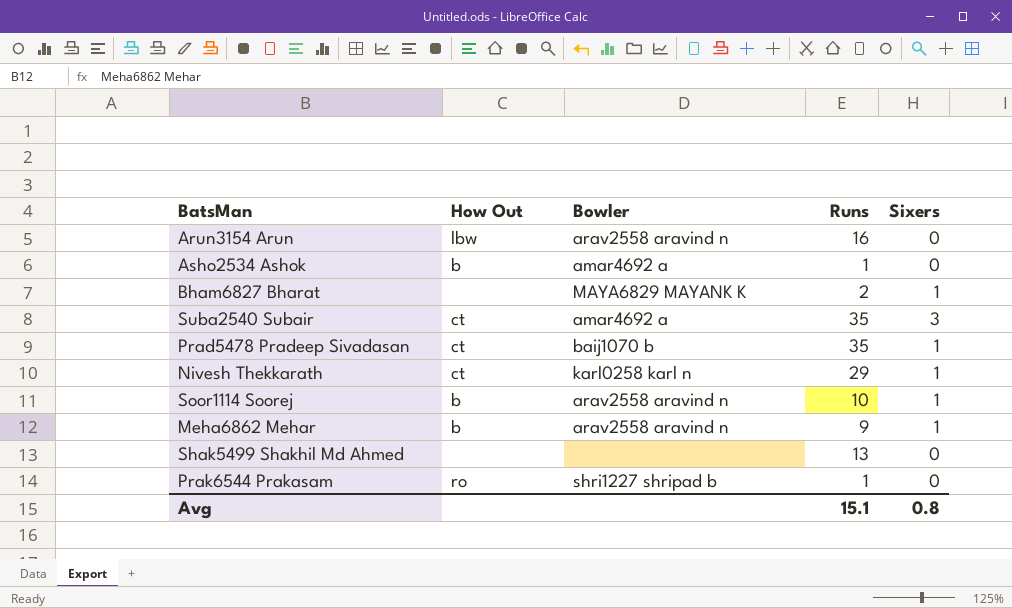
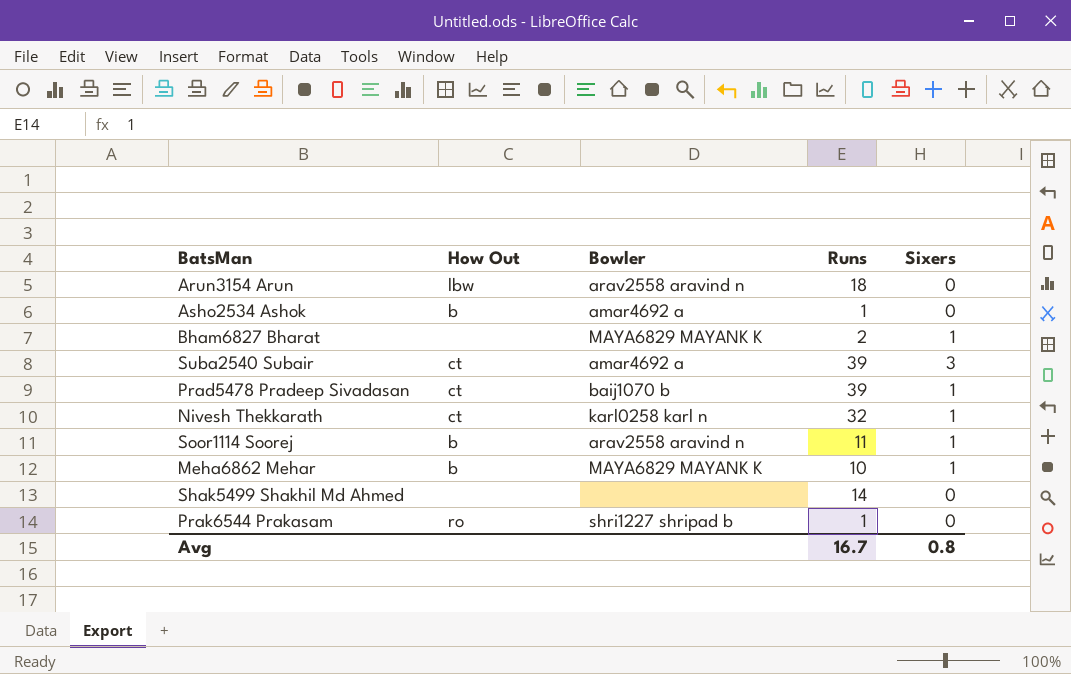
Arun3154 Arun | Runs: 16 -> 18
Suba2540 Subair | Runs: 35 -> 39
Prad5478 Pradeep Sivadasan | Runs: 35 -> 39
Nivesh Thekkarath | Runs: 29 -> 32
Soor1114 Soorej | Runs: 10 -> 11
Meha6862 Mehar | Bowler: arav2558 aravind n -> MAYA6829 MAYANK K
Meha6862 Mehar | Runs: 9 -> 10
Shak5499 Shakhil Md Ahmed | Runs: 13 -> 14
Avg | Runs: 15.1 -> 16.7

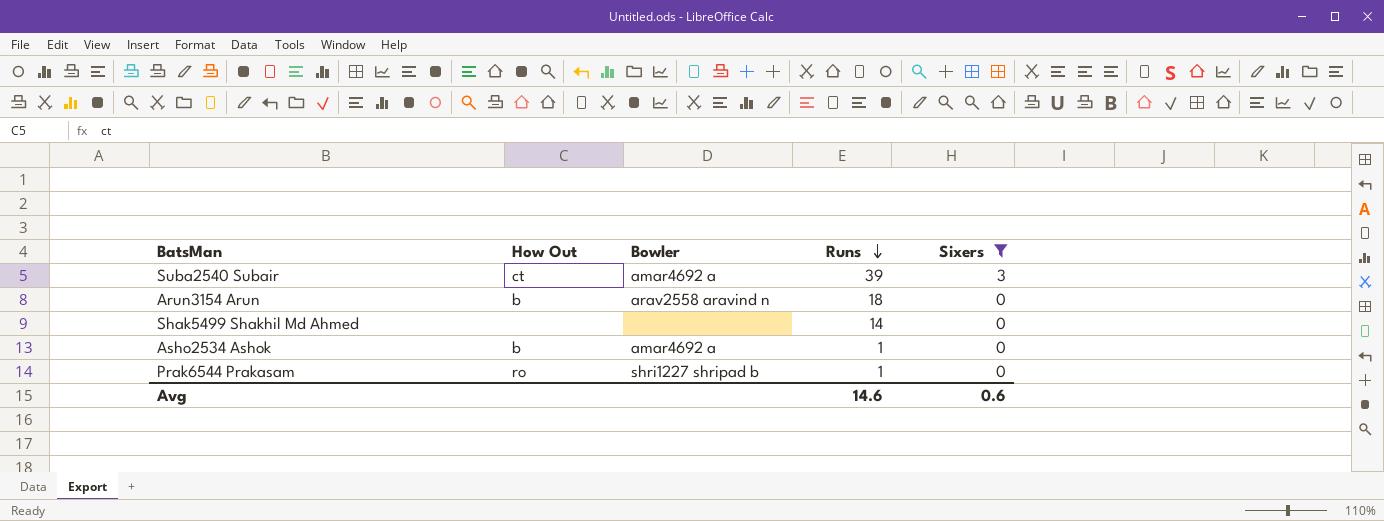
filter: none -> Sixers != 1
row order: none -> Runs descending
Arun3154 Arun | How Out: lbw -> b
Avg | Runs: 16.7 -> 14.6
Avg | Sixers: 0.8 -> 0.6

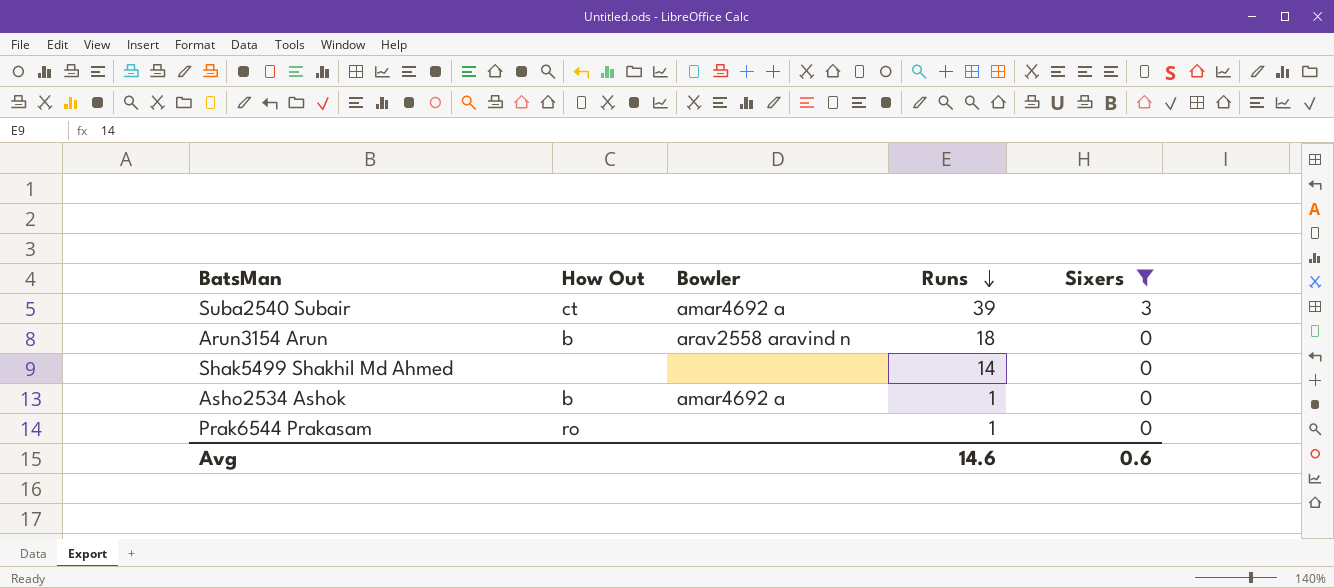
Prak6544 Prakasam | Bowler: shri1227 shripad b -> none

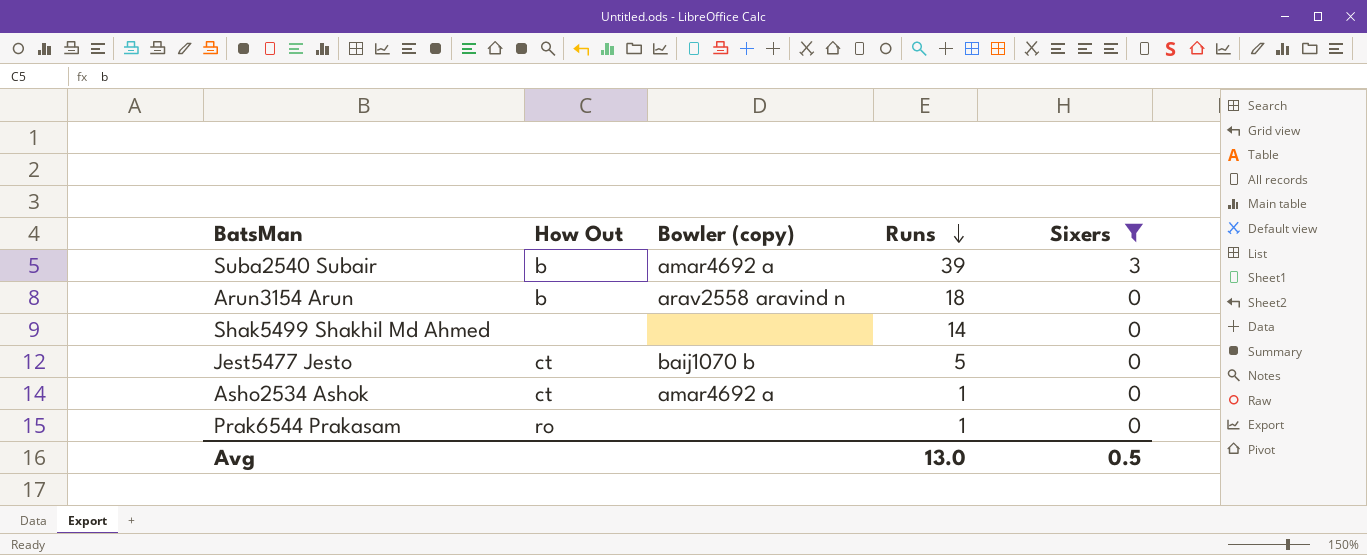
column name: Bowler -> Bowler (copy)
Suba2540 Subair | How Out: ct -> b
row Jest5477 Jesto: none -> ct | baij1070 b | 5 | 0
Asho2534 Ashok | How Out: b -> ct
Avg | Runs: 14.6 -> 13.0
Avg | Sixers: 0.6 -> 0.5

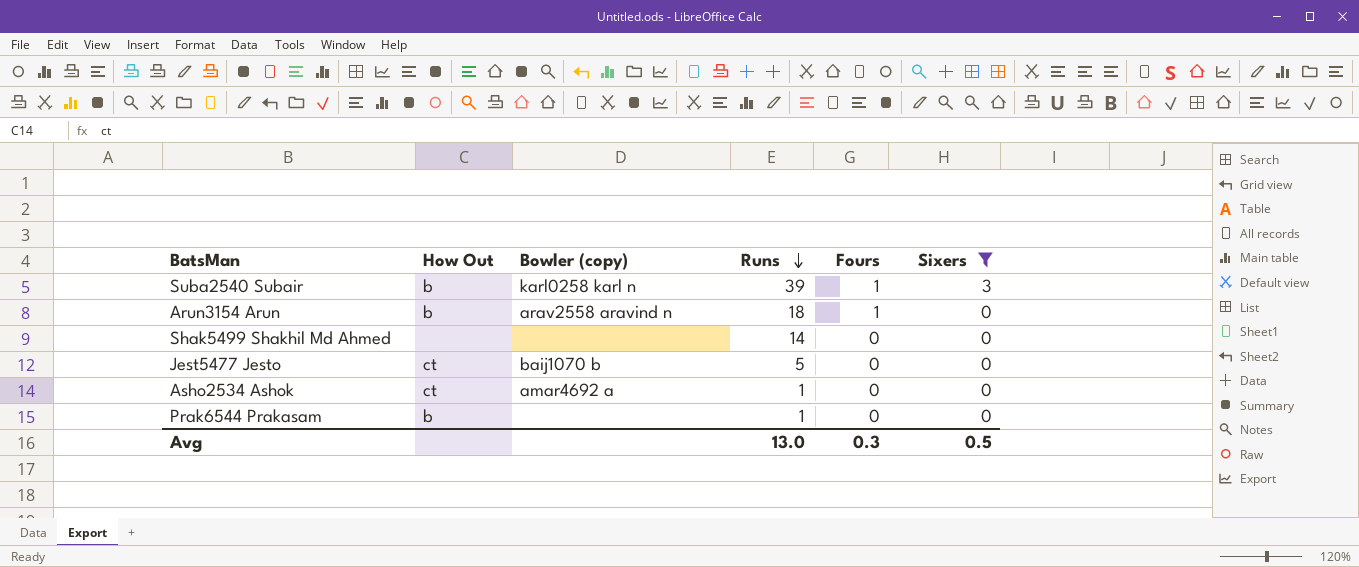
column Fours | position: none -> 5
Suba2540 Subair | Bowler (copy): amar4692 a -> karl0258 karl n
Prak6544 Prakasam | How Out: ro -> b

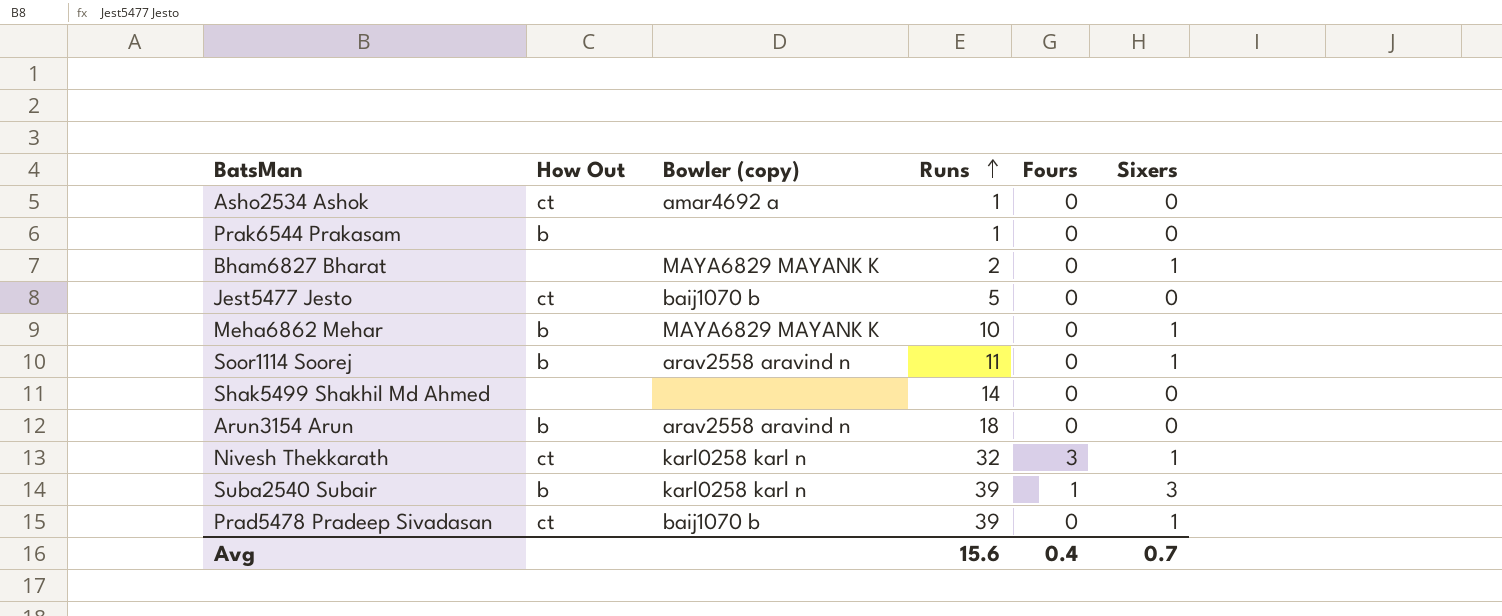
filter: Sixers != 1 -> none
row order: Runs descending -> Runs ascending
Arun3154 Arun | Fours: 1 -> 0
Avg | Runs: 13.0 -> 15.6
Avg | Fours: 0.3 -> 0.4
Avg | Sixers: 0.5 -> 0.7

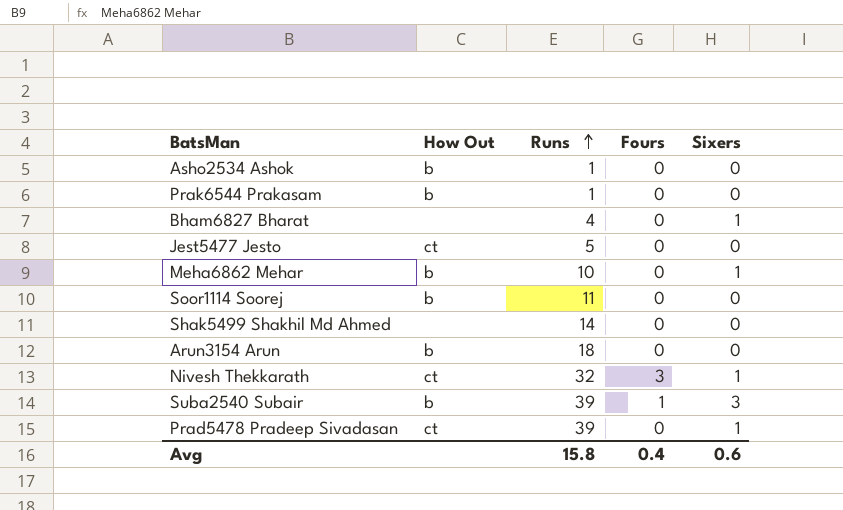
column Bowler (copy) | position: 3 -> none
Asho2534 Ashok | How Out: ct -> b
Bham6827 Bharat | Runs: 2 -> 4
Soor1114 Soorej | Sixers: 1 -> 0
Avg | Runs: 15.6 -> 15.8
Avg | Sixers: 0.7 -> 0.6

